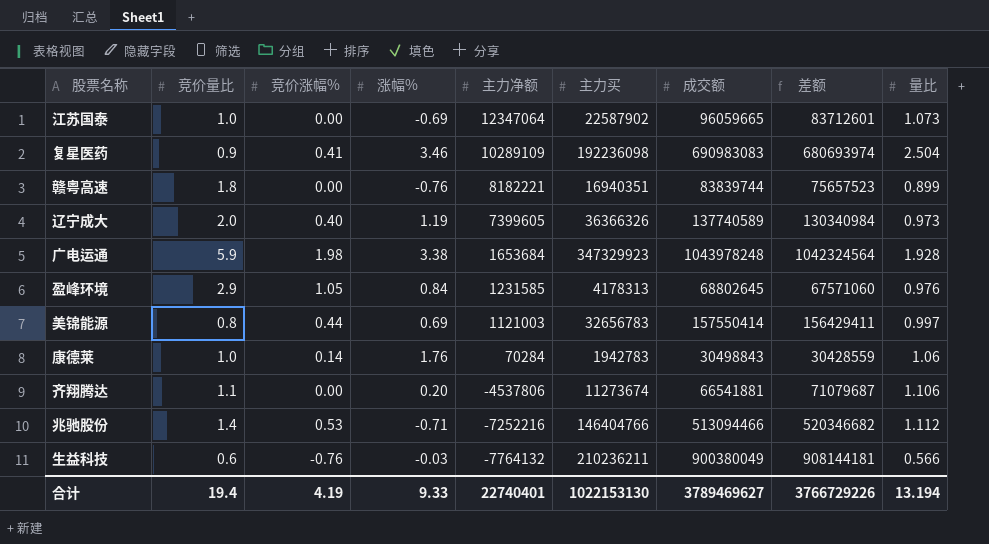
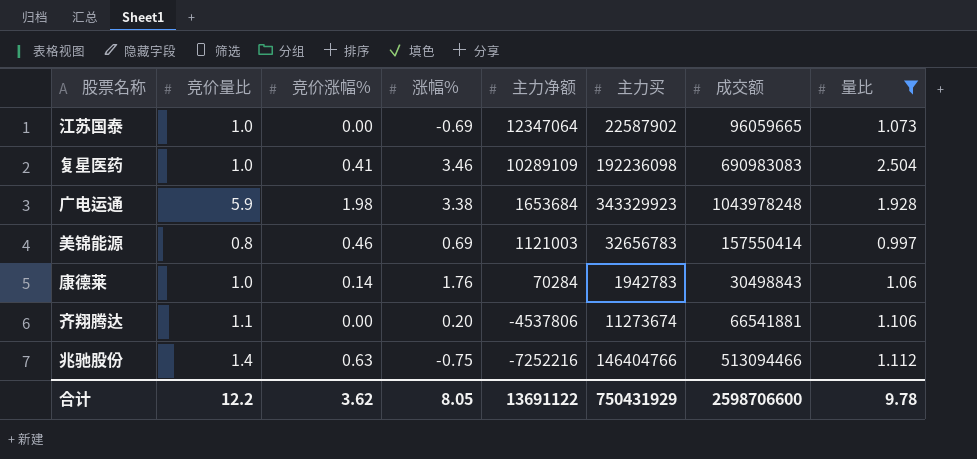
filter: none -> 量比 >= 0.997
column 差额 | formula: [成交额] - [主力净额] -> none
复星医药 | 竞价量比: 0.9 -> 1.0
广电运通 | 主力买: 347329923 -> 343329923
美锦能源 | 竞价涨幅%: 0.44 -> 0.46
兆驰股份 | 竞价涨幅%: 0.53 -> 0.63
兆驰股份 | 涨幅%: -0.71 -> -0.75
合计 | 竞价量比: 19.4 -> 12.2
合计 | 竞价涨幅%: 4.19 -> 3.62
合计 | 涨幅%: 9.33 -> 8.05
合计 | 主力净额: 22740401 -> 13691122
合计 | 主力买: 1022153130 -> 750431929
合计 | 成交额: 3789469627 -> 2598706600
合计 | 量比: 13.194 -> 9.78

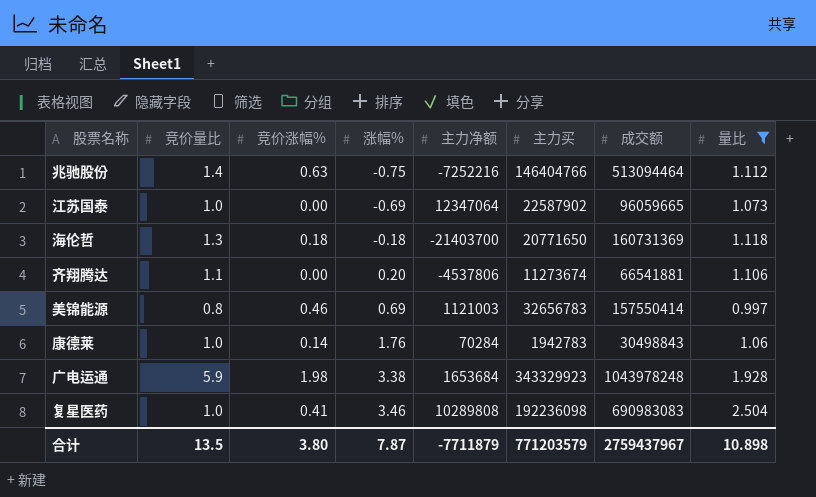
row order: 主力净额 descending -> 涨幅% ascending
兆驰股份 | 成交额: 513094466 -> 513094464
row 海伦哲: none -> 1.3 | 0.18 | -0.18 | -21403700 | 20771650 | 160731369 | 1.118
复星医药 | 主力净额: 10289109 -> 10289808
合计 | 竞价量比: 12.2 -> 13.5
合计 | 竞价涨幅%: 3.62 -> 3.80
合计 | 涨幅%: 8.05 -> 7.87
合计 | 主力净额: 13691122 -> -7711879
合计 | 主力买: 750431929 -> 771203579
合计 | 成交额: 2598706600 -> 2759437967
合计 | 量比: 9.78 -> 10.898

